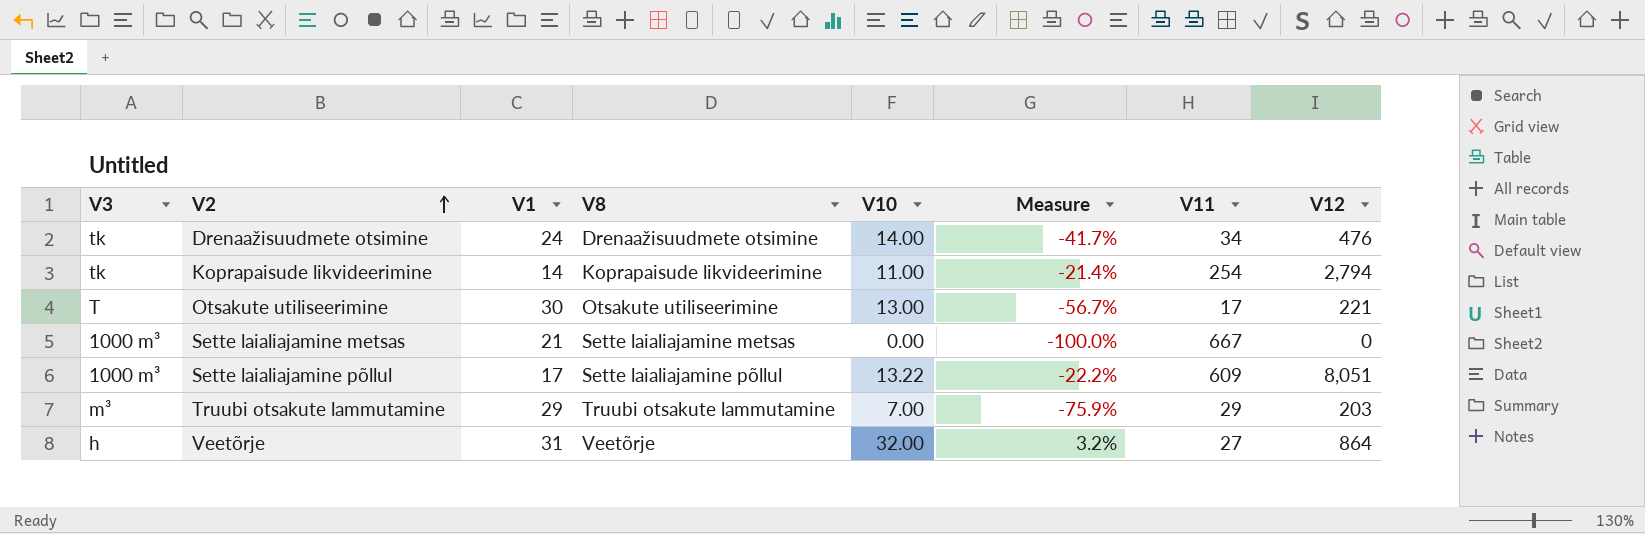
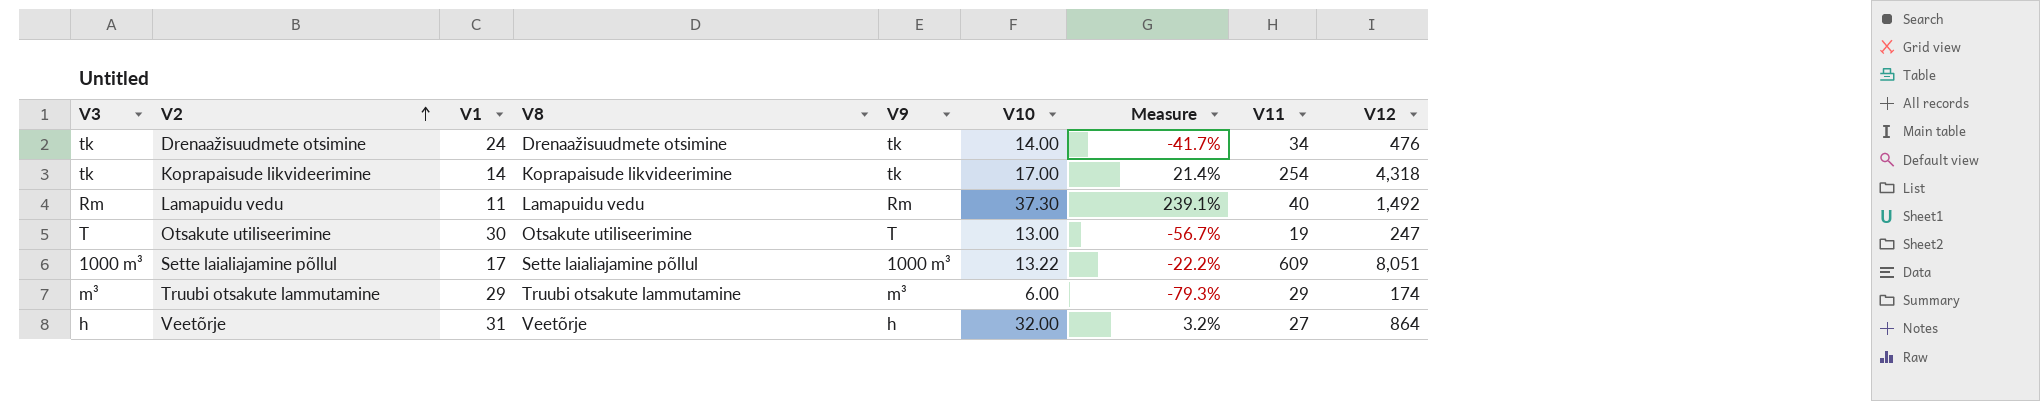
column V9 | position: none -> 5
row Sette laialiajamine metsas: 1000 m³ | 21 | Sette laialiajamine metsas | 0.00 | -100.0% | 667 | 0 -> none
Koprapaisude likvideerimine | V10: 11.00 -> 17.00
Koprapaisude likvideerimine | Measure: -21.4% -> 21.4%
Koprapaisude likvideerimine | V12: 2,794 -> 4,318
row Lamapuidu vedu: none -> Rm | 11 | Lamapuidu vedu | Rm | 37.30 | 239.1% | 40 | 1,492
Otsakute utiliseerimine | V11: 17 -> 19
Otsakute utiliseerimine | V12: 221 -> 247
Truubi otsakute lammutamine | V10: 7.00 -> 6.00
Truubi otsakute lammutamine | Measure: -75.9% -> -79.3%
Truubi otsakute lammutamine | V12: 203 -> 174

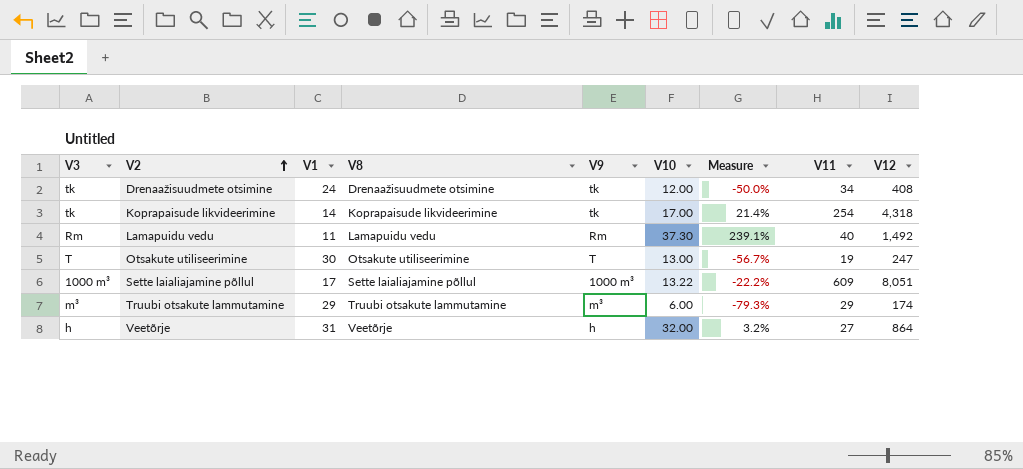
Drenaažisuudmete otsimine | V10: 14.00 -> 12.00
Drenaažisuudmete otsimine | Measure: -41.7% -> -50.0%
Drenaažisuudmete otsimine | V12: 476 -> 408

